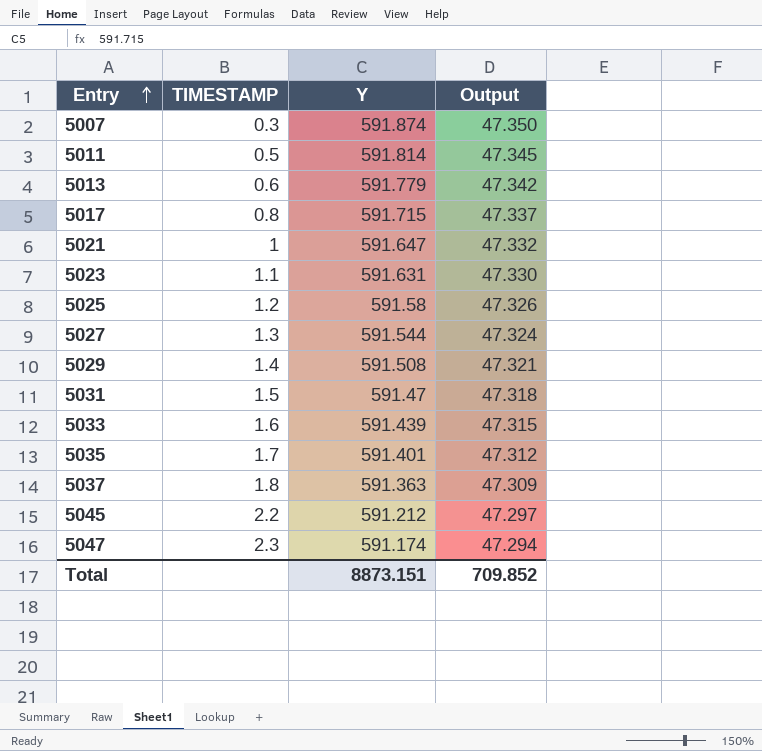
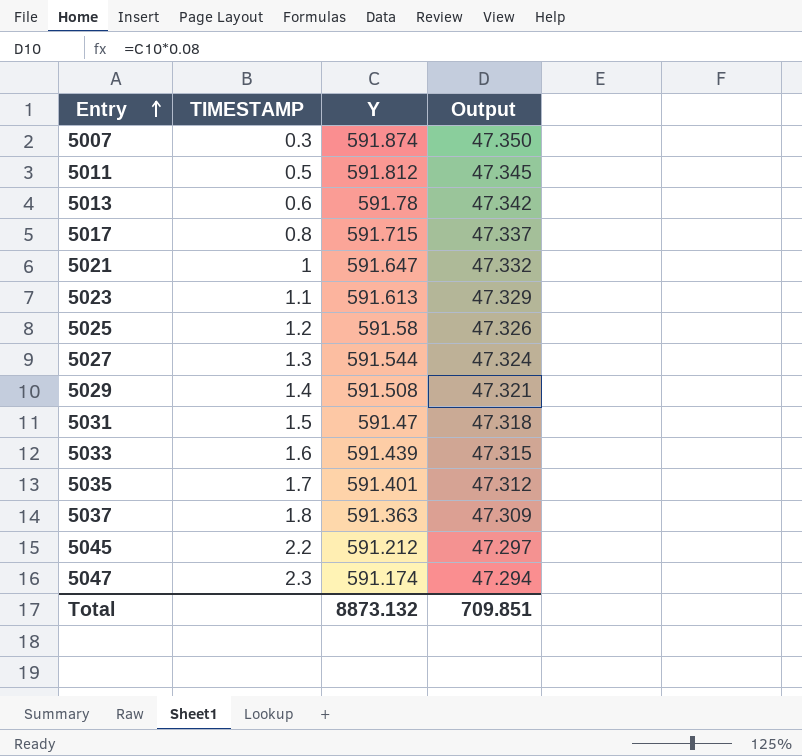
5011 | Y: 591.814 -> 591.812
5013 | Y: 591.779 -> 591.78
5023 | Y: 591.631 -> 591.613
5023 | Output: 47.330 -> 47.329
Total | Y: 8873.151 -> 8873.132
Total | Output: 709.852 -> 709.851

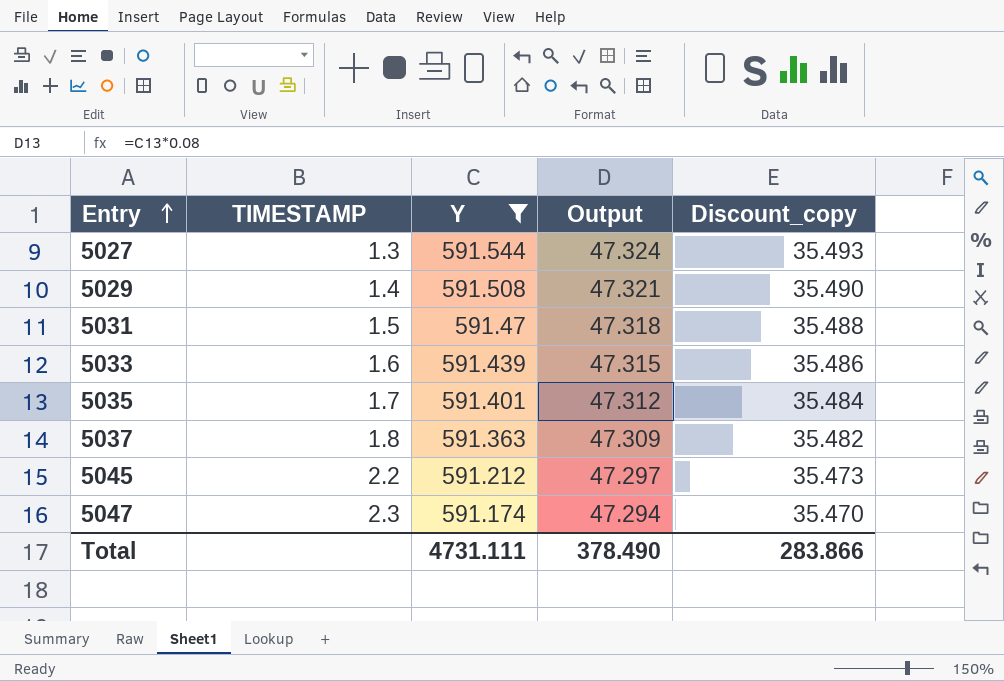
filter: none -> Y <= 591.544
column Discount_copy | formula: none -> [Y] * 0.06
Total | Y: 8873.132 -> 4731.111
Total | Output: 709.851 -> 378.490

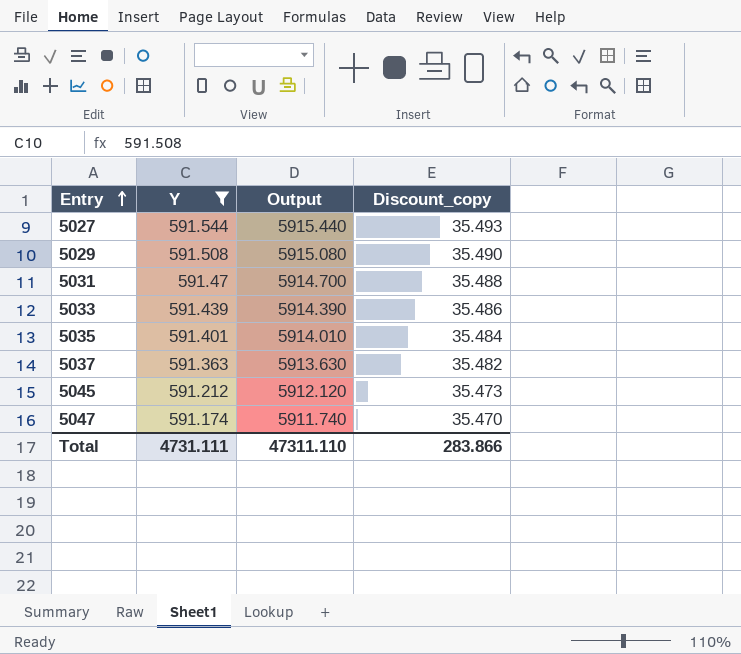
column TIMESTAMP | position: 2 -> none
column Output | formula: [Y] * 0.08 -> [Y] * 10
Total | Output: 378.490 -> 47311.110

